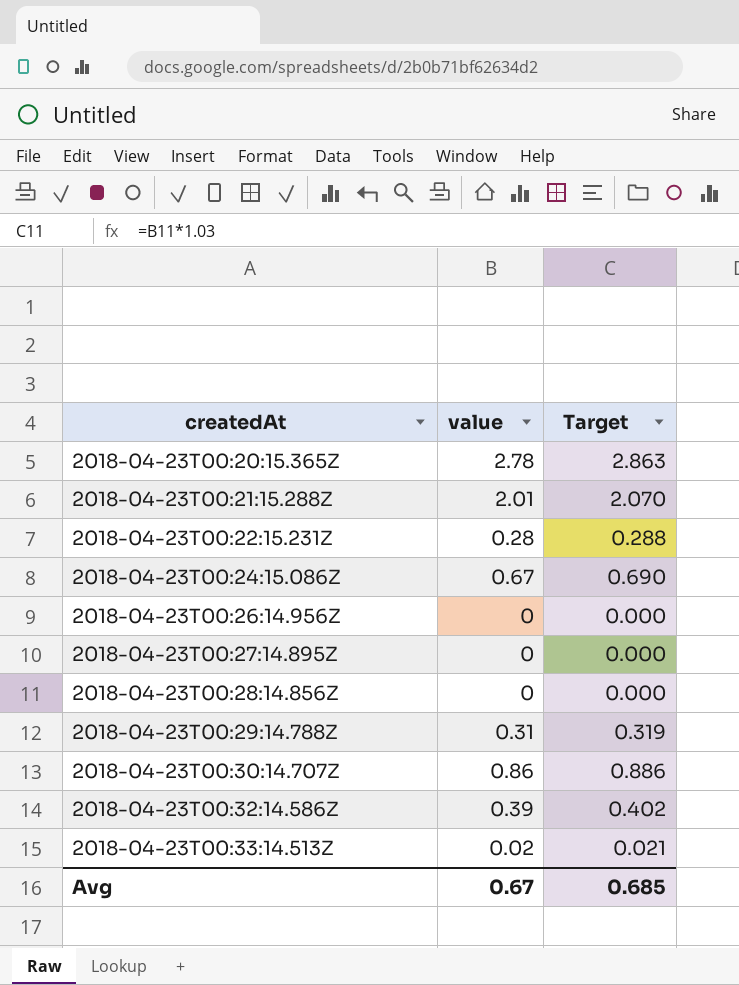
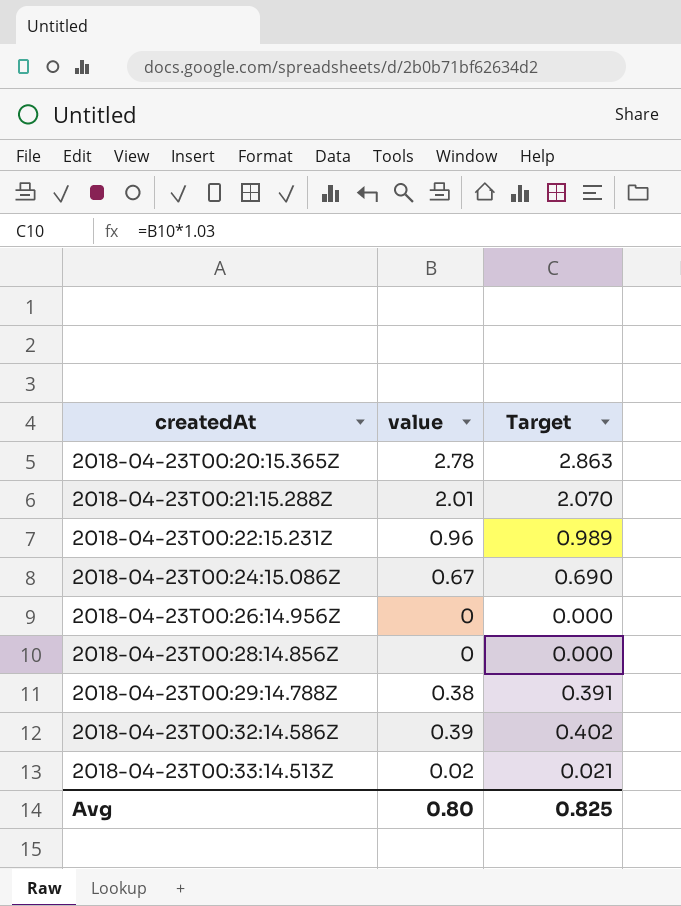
row 2018-04-23T00:27:14.895Z: 0 | 0.000 -> none
row 2018-04-23T00:30:14.707Z: 0.86 | 0.886 -> none
2018-04-23T00:22:15.231Z | value: 0.28 -> 0.96
2018-04-23T00:22:15.231Z | Target: 0.288 -> 0.989
2018-04-23T00:29:14.788Z | value: 0.31 -> 0.38
2018-04-23T00:29:14.788Z | Target: 0.319 -> 0.391
Avg | value: 0.67 -> 0.80
Avg | Target: 0.685 -> 0.825

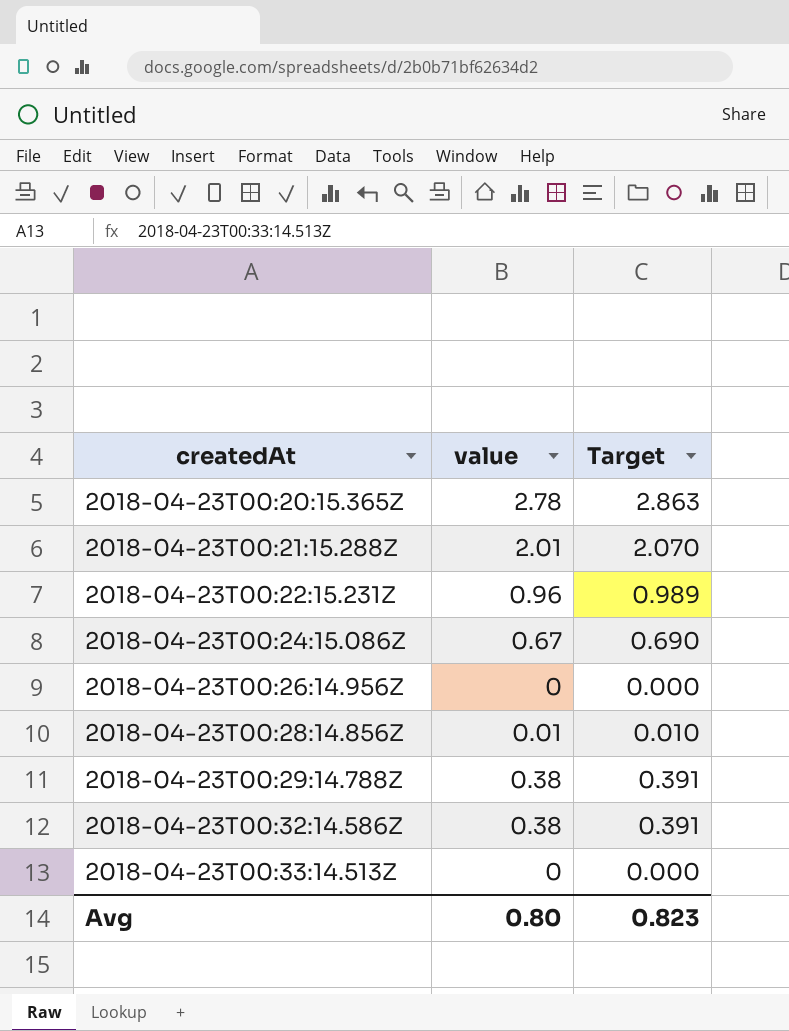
2018-04-23T00:28:14.856Z | value: 0 -> 0.01
2018-04-23T00:28:14.856Z | Target: 0.000 -> 0.010
2018-04-23T00:32:14.586Z | value: 0.39 -> 0.38
2018-04-23T00:32:14.586Z | Target: 0.402 -> 0.391
2018-04-23T00:33:14.513Z | value: 0.02 -> 0
2018-04-23T00:33:14.513Z | Target: 0.021 -> 0.000
Avg | Target: 0.825 -> 0.823

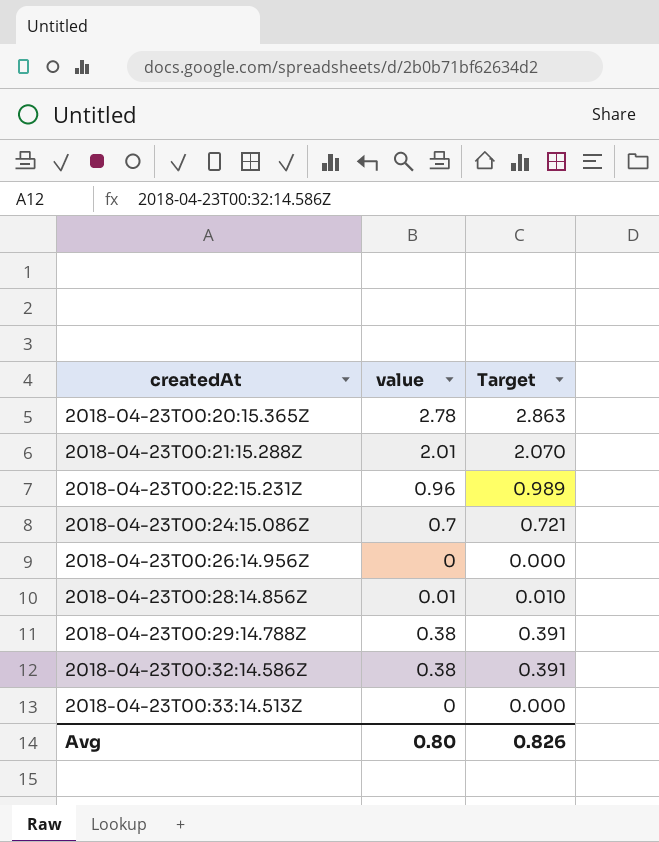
2018-04-23T00:24:15.086Z | value: 0.67 -> 0.7
2018-04-23T00:24:15.086Z | Target: 0.690 -> 0.721
Avg | Target: 0.823 -> 0.826

